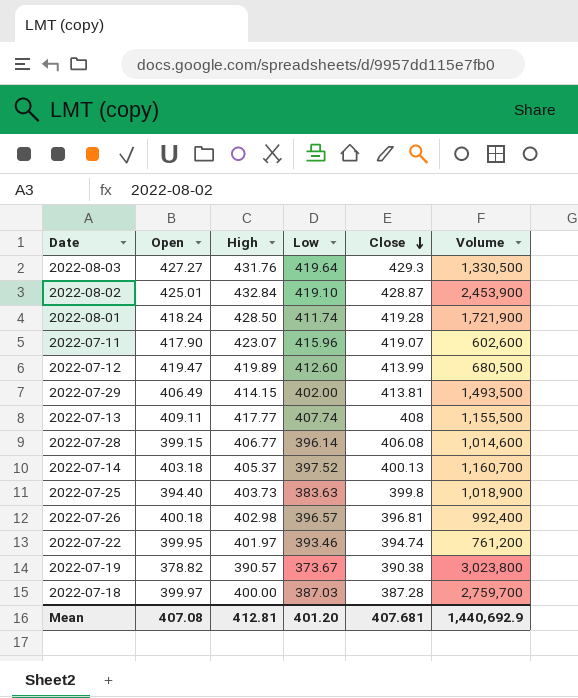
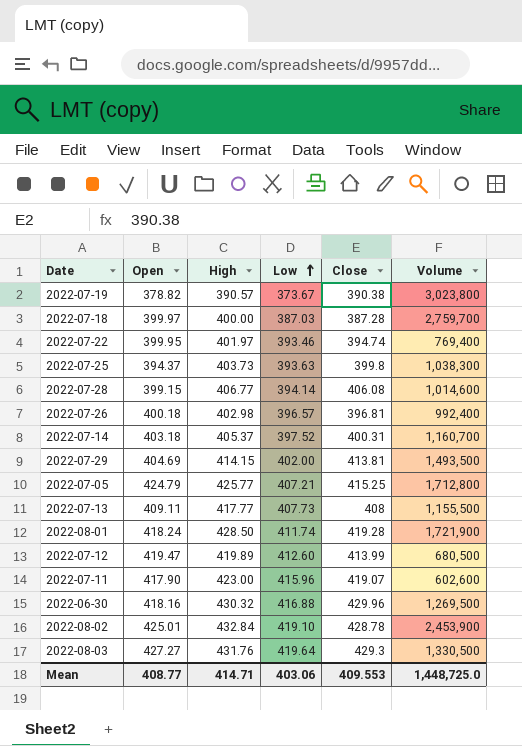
row order: Close descending -> Low ascending
2022-07-22 | Volume: 761,200 -> 769,400
2022-07-25 | Open: 394.40 -> 394.37
2022-07-25 | Low: 383.63 -> 393.63
2022-07-25 | Volume: 1,018,900 -> 1,038,300
2022-07-28 | Low: 396.14 -> 394.14
2022-07-14 | Close: 400.13 -> 400.31
2022-07-29 | Open: 406.49 -> 404.69
row 2022-07-05: none -> 424.79 | 425.77 | 407.21 | 415.25 | 1,712,800
2022-07-13 | Low: 407.74 -> 407.73
2022-07-11 | High: 423.07 -> 423.00
row 2022-06-30: none -> 418.16 | 430.32 | 416.88 | 429.96 | 1,269,500
2022-08-02 | Close: 428.87 -> 428.78
Mean | Open: 407.08 -> 408.77
Mean | High: 412.81 -> 414.71
Mean | Low: 401.20 -> 403.06
Mean | Close: 407.681 -> 409.553
Mean | Volume: 1,440,692.9 -> 1,448,725.0

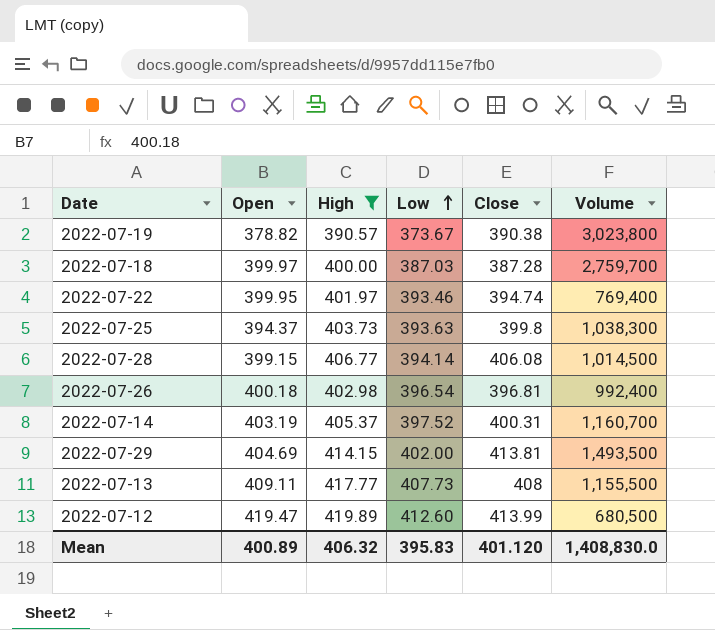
filter: none -> High <= 419.89
2022-07-28 | Volume: 1,014,600 -> 1,014,500
2022-07-26 | Low: 396.57 -> 396.54
2022-07-14 | Open: 403.18 -> 403.19
Mean | Open: 408.77 -> 400.89
Mean | High: 414.71 -> 406.32
Mean | Low: 403.06 -> 395.83
Mean | Close: 409.553 -> 401.120
Mean | Volume: 1,448,725.0 -> 1,408,830.0

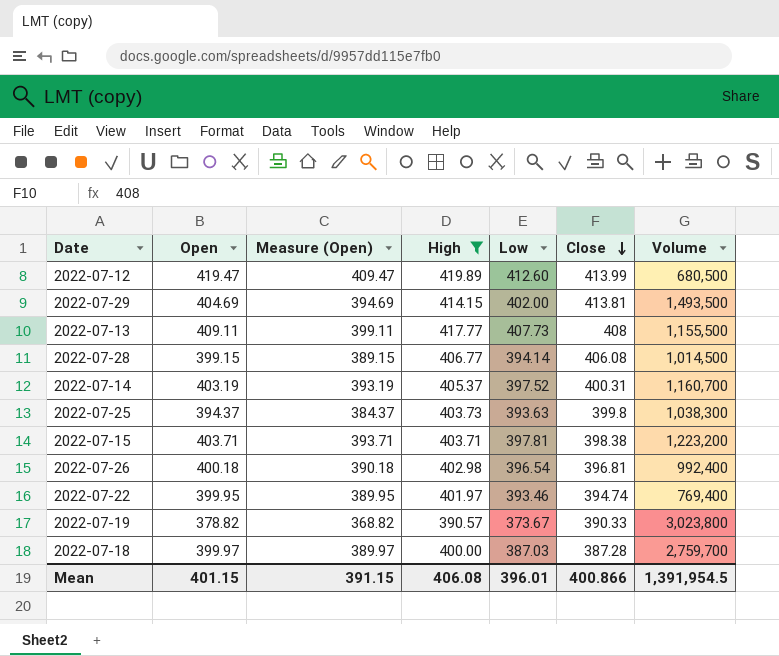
row order: Low ascending -> Close descending
column Measure (Open) | formula: none -> [Open] - 10
row 2022-07-15: none -> 403.71 | 393.71 | 403.71 | 397.81 | 398.38 | 1,223,200
2022-07-19 | Close: 390.38 -> 390.33
Mean | Open: 400.89 -> 401.15
Mean | High: 406.32 -> 406.08
Mean | Low: 395.83 -> 396.01
Mean | Close: 401.120 -> 400.866
Mean | Volume: 1,408,830.0 -> 1,391,954.5

